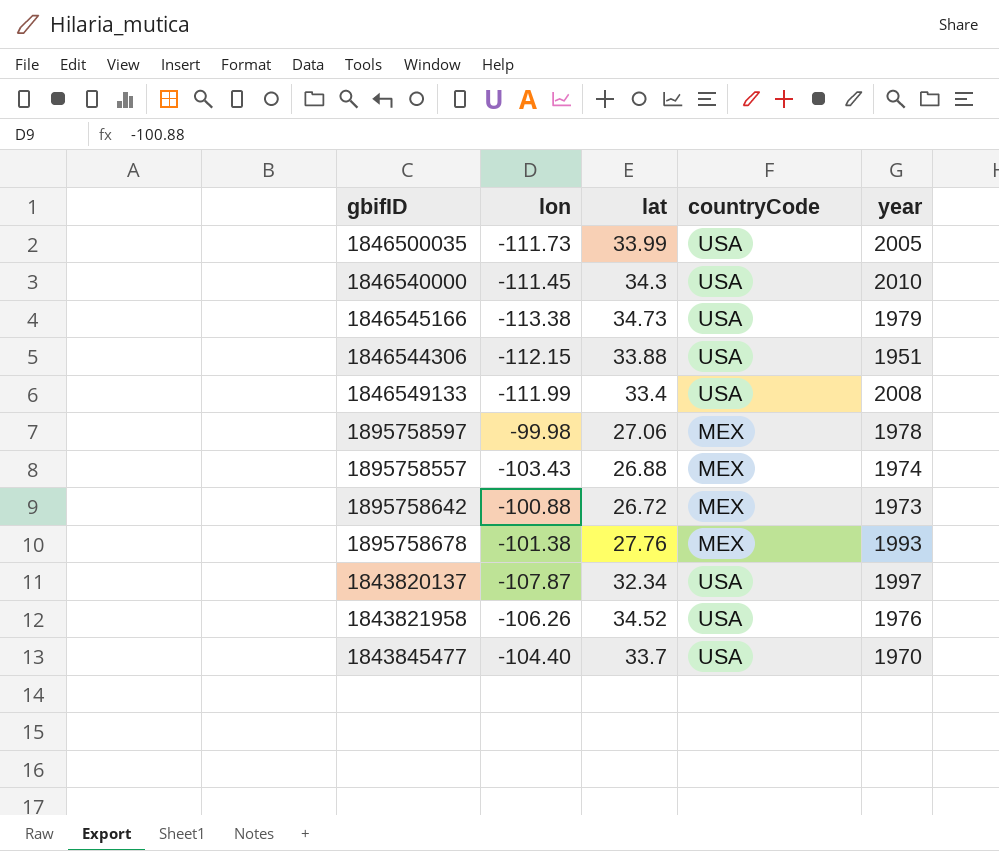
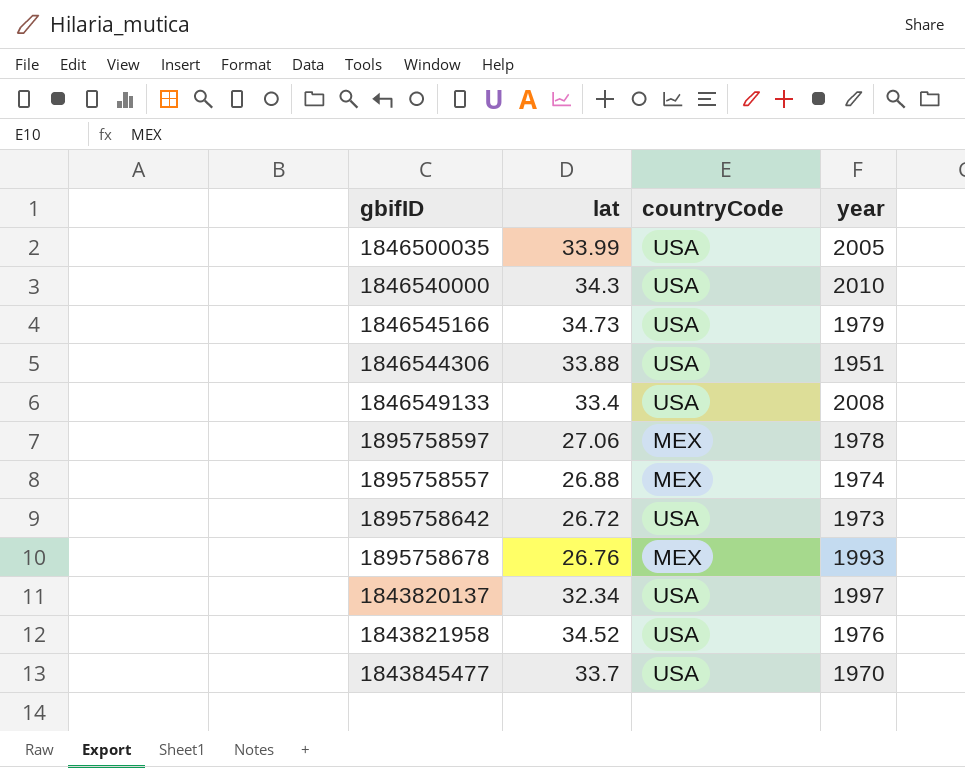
column lon | position: 2 -> none
1895758642 | countryCode: MEX -> USA
1895758678 | lat: 27.76 -> 26.76

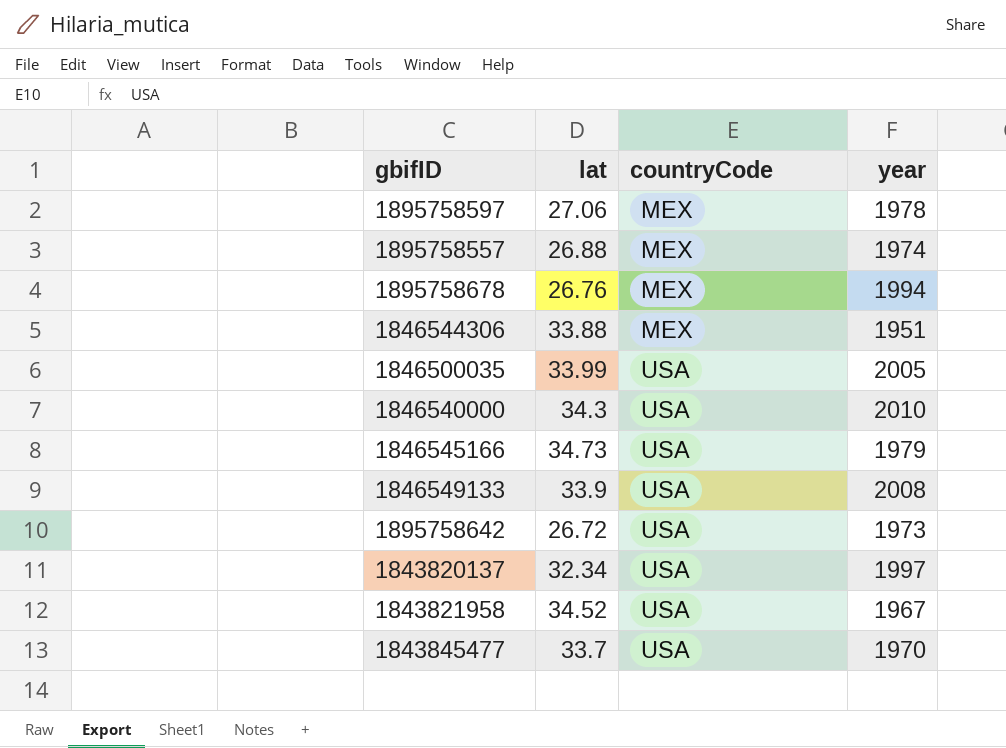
row order: none -> countryCode ascending
1895758678 | year: 1993 -> 1994
1846544306 | countryCode: USA -> MEX
1846549133 | lat: 33.4 -> 33.9
1843821958 | year: 1976 -> 1967

